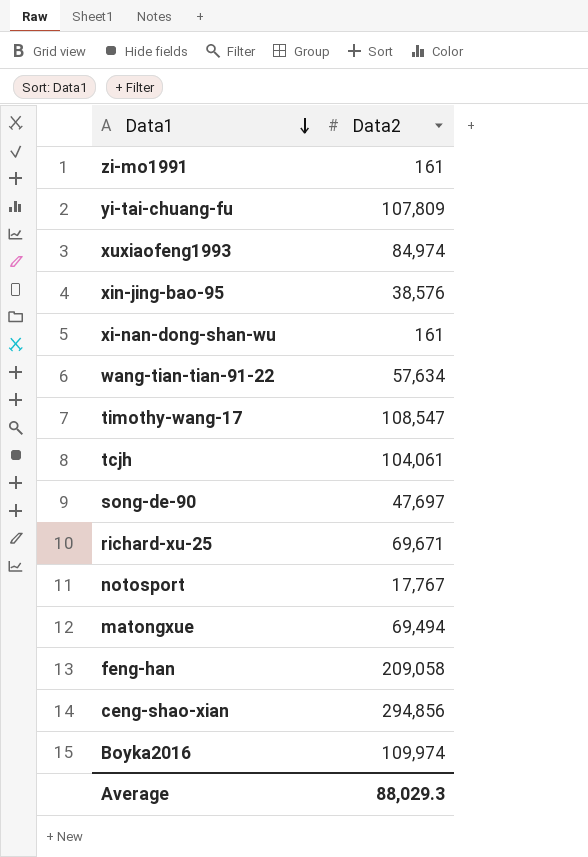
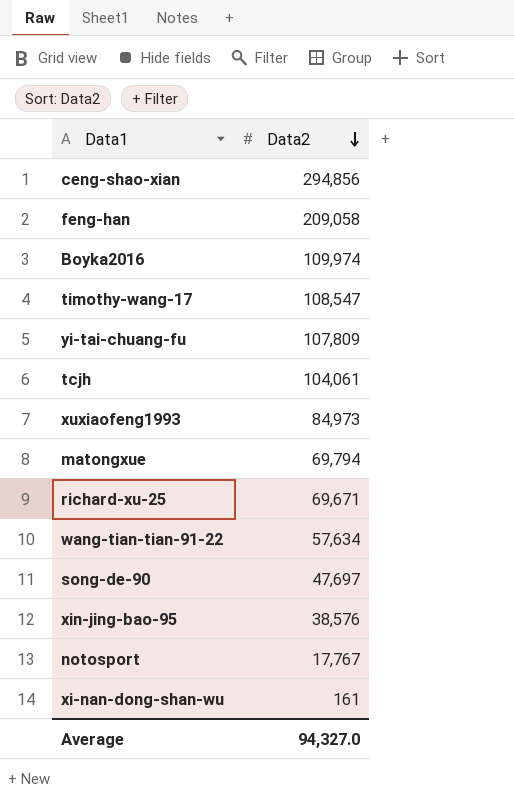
row order: Data1 descending -> Data2 descending
row zi-mo1991: 161 -> none
xuxiaofeng1993 | Data2: 84,974 -> 84,973
matongxue | Data2: 69,494 -> 69,794
Average | Data2: 88,029.3 -> 94,327.0

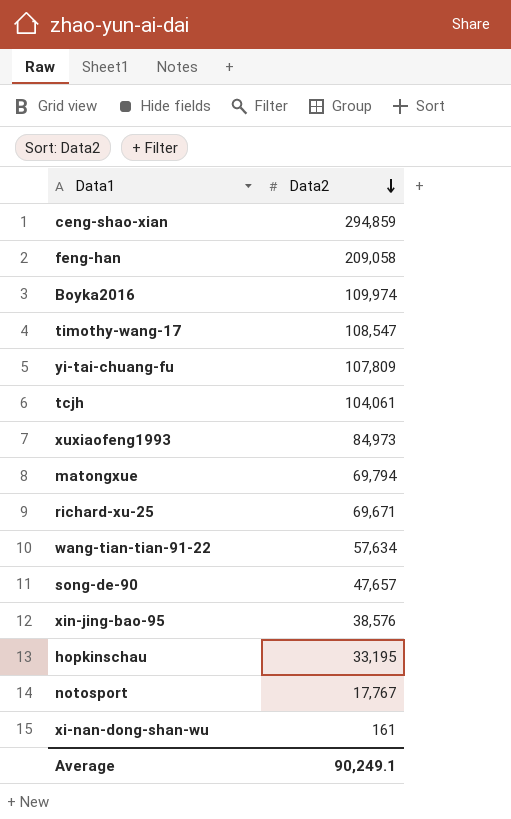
ceng-shao-xian | Data2: 294,856 -> 294,859
song-de-90 | Data2: 47,697 -> 47,657
row hopkinschau: none -> 33,195
Average | Data2: 94,327.0 -> 90,249.1

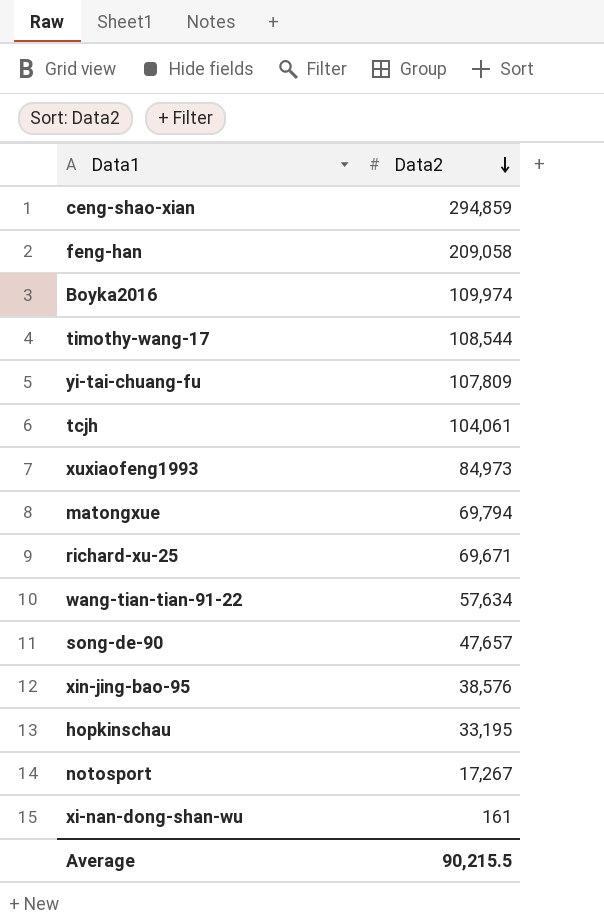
timothy-wang-17 | Data2: 108,547 -> 108,544
notosport | Data2: 17,767 -> 17,267
Average | Data2: 90,249.1 -> 90,215.5

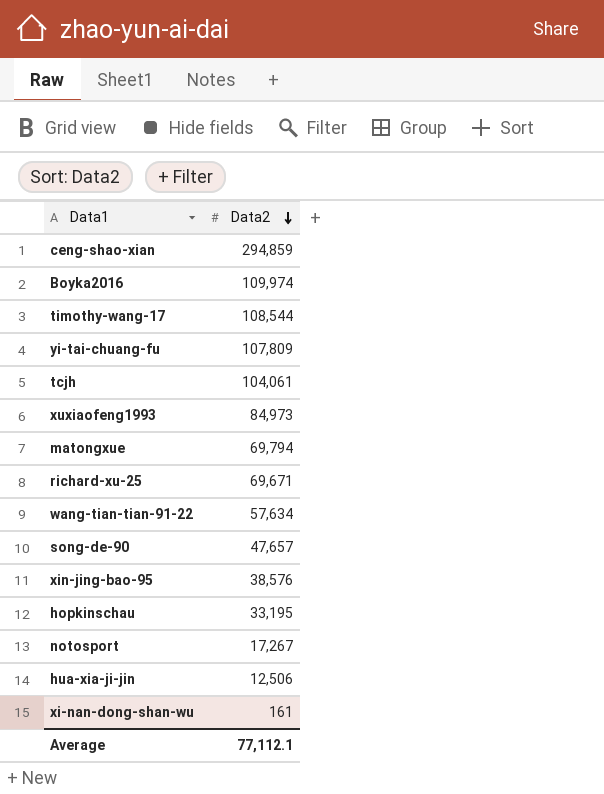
row feng-han: 209,058 -> none
row hua-xia-ji-jin: none -> 12,506
Average | Data2: 90,215.5 -> 77,112.1

